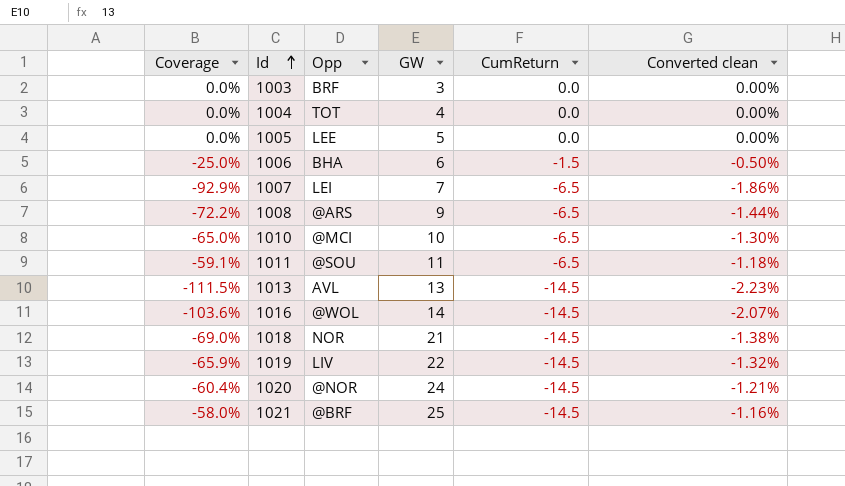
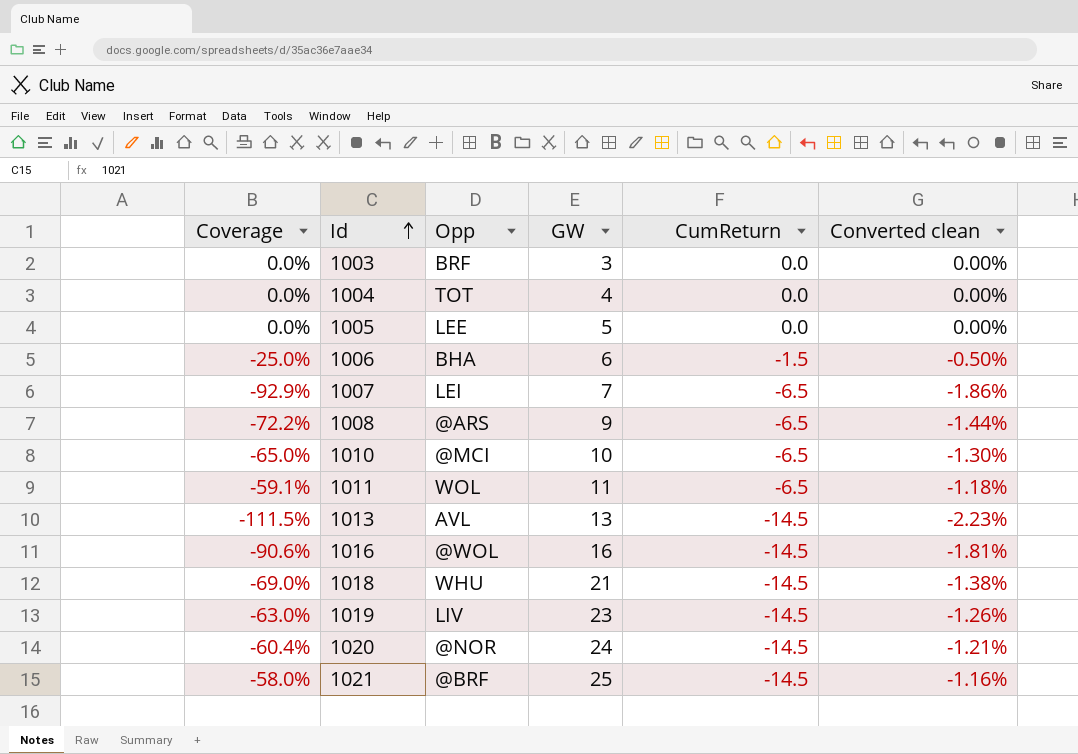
1011 | Opp: @SOU -> WOL
1016 | Coverage: -103.6% -> -90.6%
1016 | GW: 14 -> 16
1016 | Converted clean: -2.07% -> -1.81%
1018 | Opp: NOR -> WHU
1019 | Coverage: -65.9% -> -63.0%
1019 | GW: 22 -> 23
1019 | Converted clean: -1.32% -> -1.26%

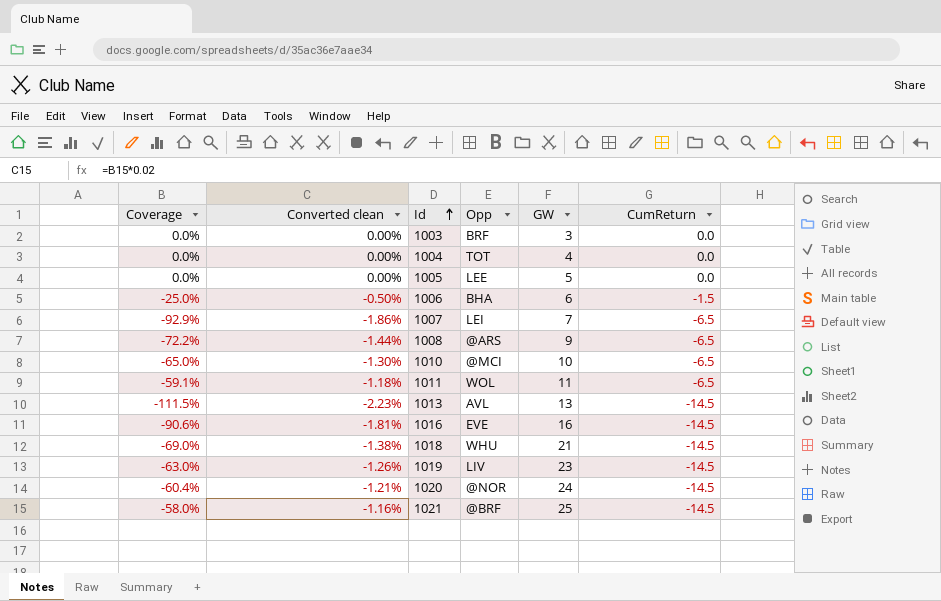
column Converted clean | position: 6 -> 2
1016 | Opp: @WOL -> EVE

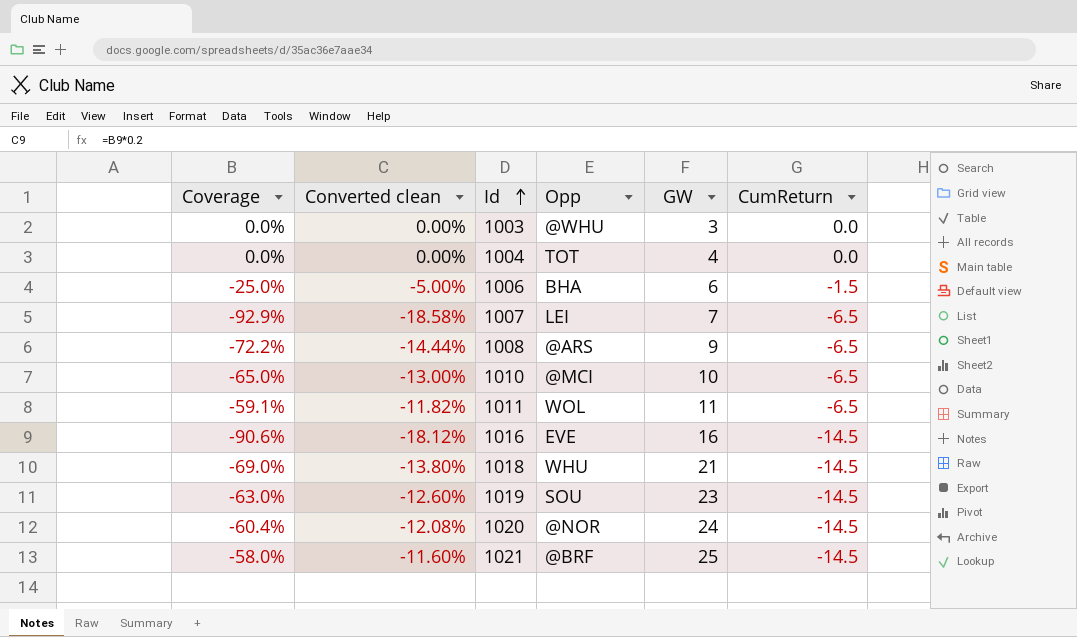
column Converted clean | formula: [Coverage] * 0.02 -> [Coverage] * 0.2
row 1005: 0.0% | 0.00% | LEE | 5 | 0.0 -> none
row 1013: -111.5% | -2.23% | AVL | 13 | -14.5 -> none
1003 | Opp: BRF -> @WHU
1019 | Opp: LIV -> SOU

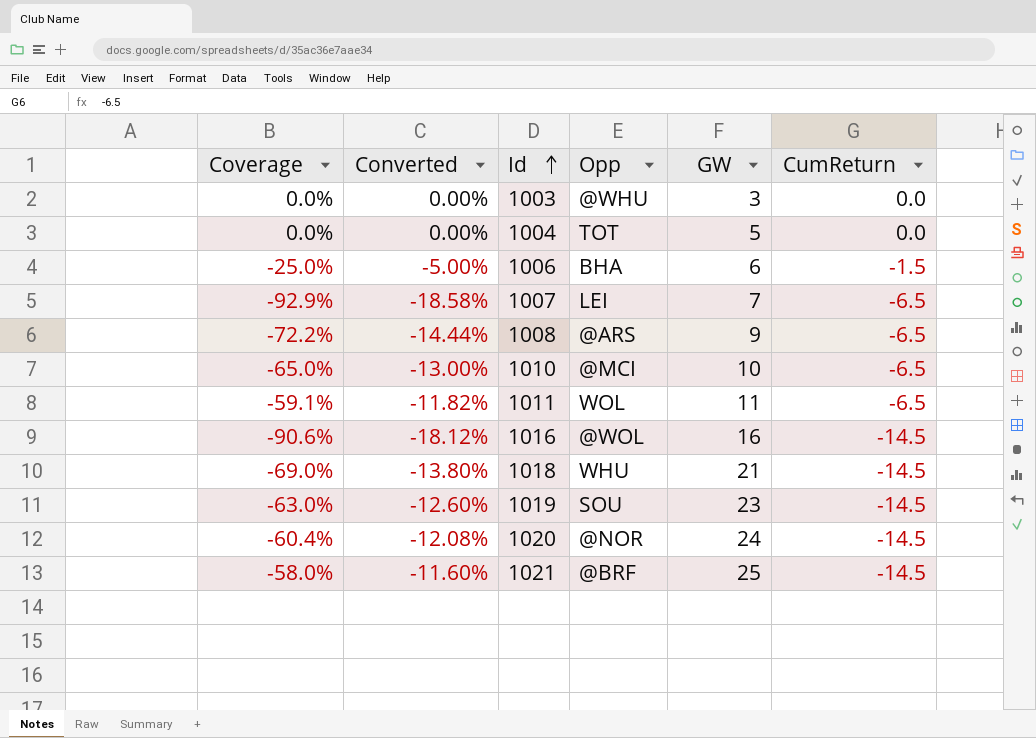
column name: Converted clean -> Converted
1004 | GW: 4 -> 5
1016 | Opp: EVE -> @WOL

